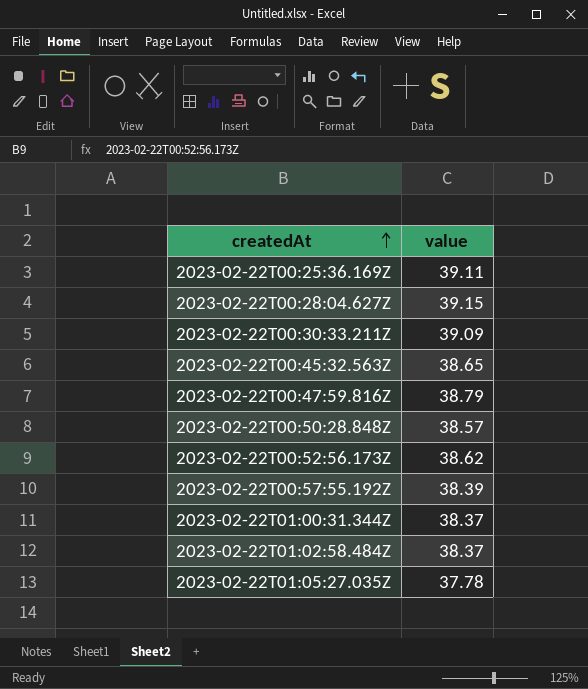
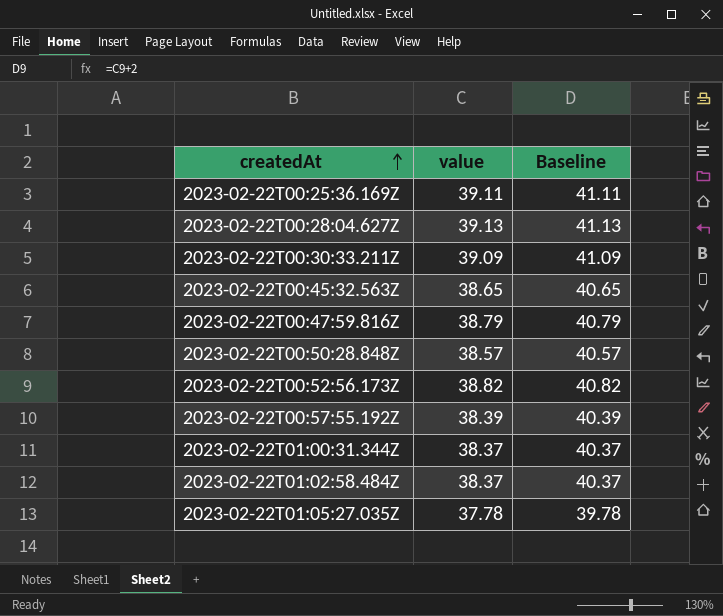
column Baseline | formula: none -> [value] + 2
2023-02-22T00:28:04.627Z | value: 39.15 -> 39.13
2023-02-22T00:52:56.173Z | value: 38.62 -> 38.82

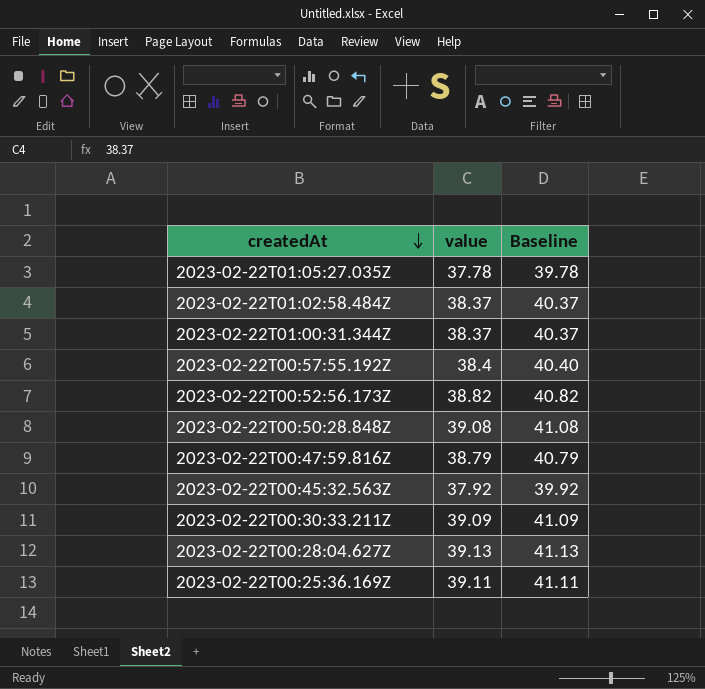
row order: createdAt ascending -> createdAt descending
2023-02-22T00:57:55.192Z | value: 38.39 -> 38.4
2023-02-22T00:57:55.192Z | Baseline: 40.39 -> 40.40
2023-02-22T00:50:28.848Z | value: 38.57 -> 39.08
2023-02-22T00:50:28.848Z | Baseline: 40.57 -> 41.08
2023-02-22T00:45:32.563Z | value: 38.65 -> 37.92
2023-02-22T00:45:32.563Z | Baseline: 40.65 -> 39.92

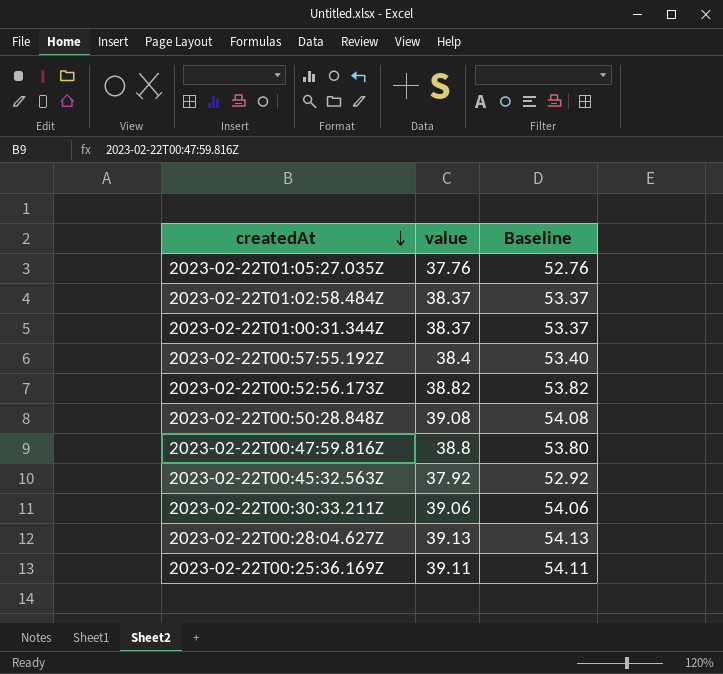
column Baseline | formula: [value] + 2 -> [value] + 15
2023-02-22T01:05:27.035Z | value: 37.78 -> 37.76
2023-02-22T00:47:59.816Z | value: 38.79 -> 38.8
2023-02-22T00:30:33.211Z | value: 39.09 -> 39.06

